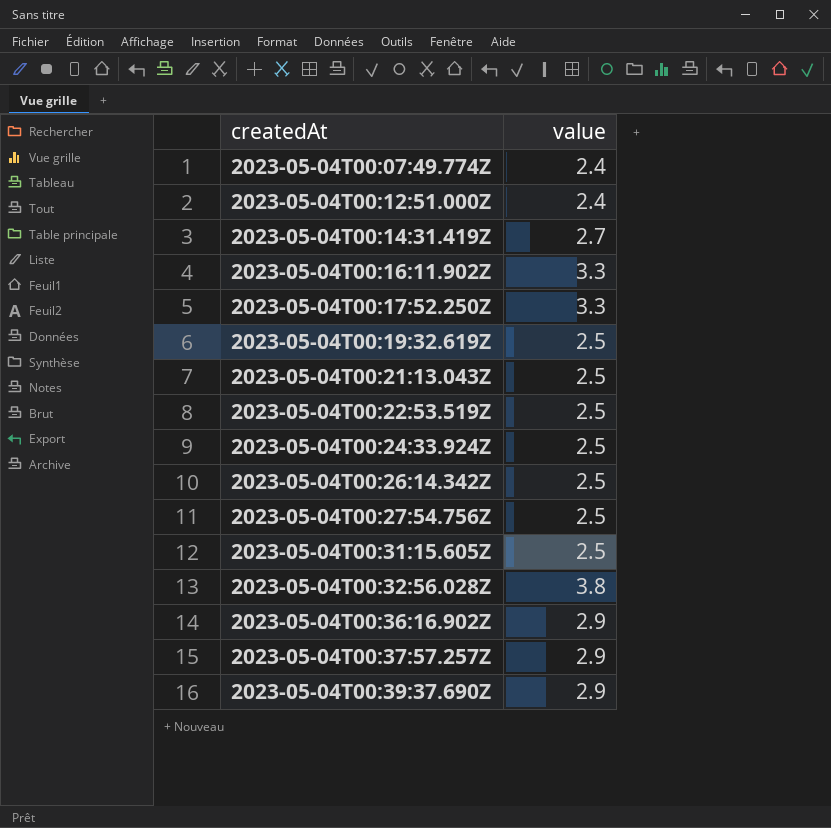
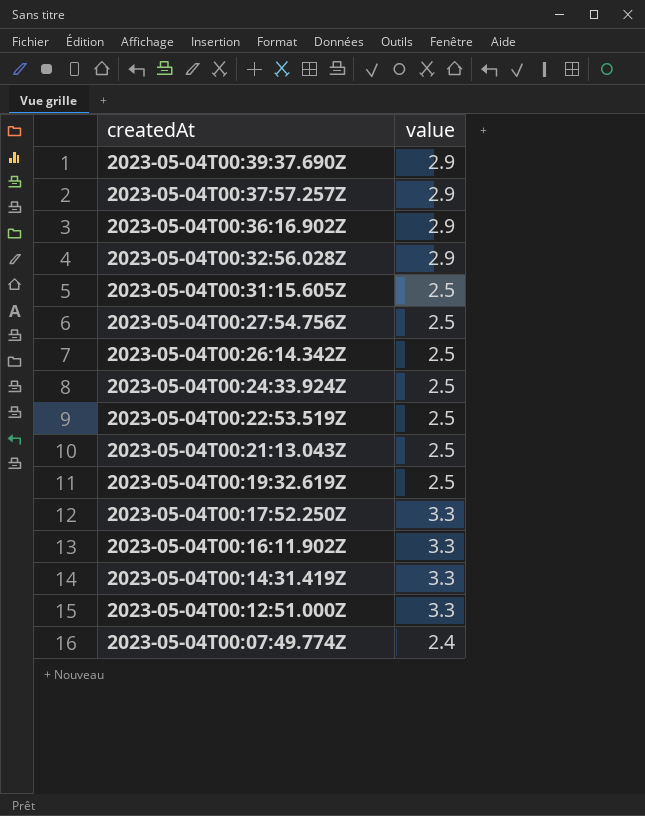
row order: createdAt ascending -> createdAt descending
2023-05-04T00:32:56.028Z | value: 3.8 -> 2.9
2023-05-04T00:14:31.419Z | value: 2.7 -> 3.3
2023-05-04T00:12:51.000Z | value: 2.4 -> 3.3

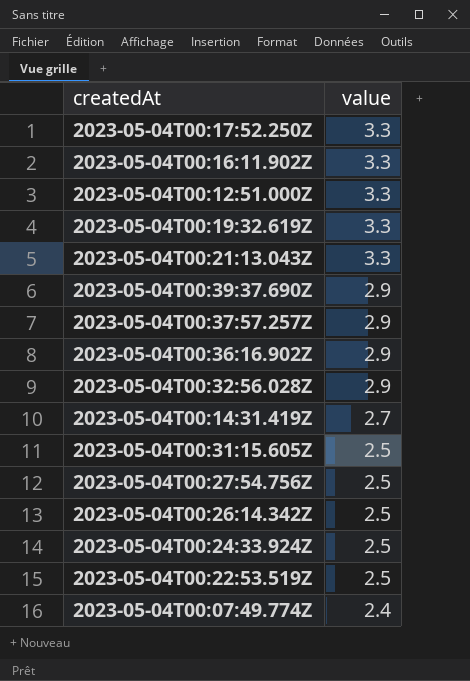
row order: createdAt descending -> value descending
2023-05-04T00:19:32.619Z | value: 2.5 -> 3.3
2023-05-04T00:21:13.043Z | value: 2.5 -> 3.3
2023-05-04T00:14:31.419Z | value: 3.3 -> 2.7

